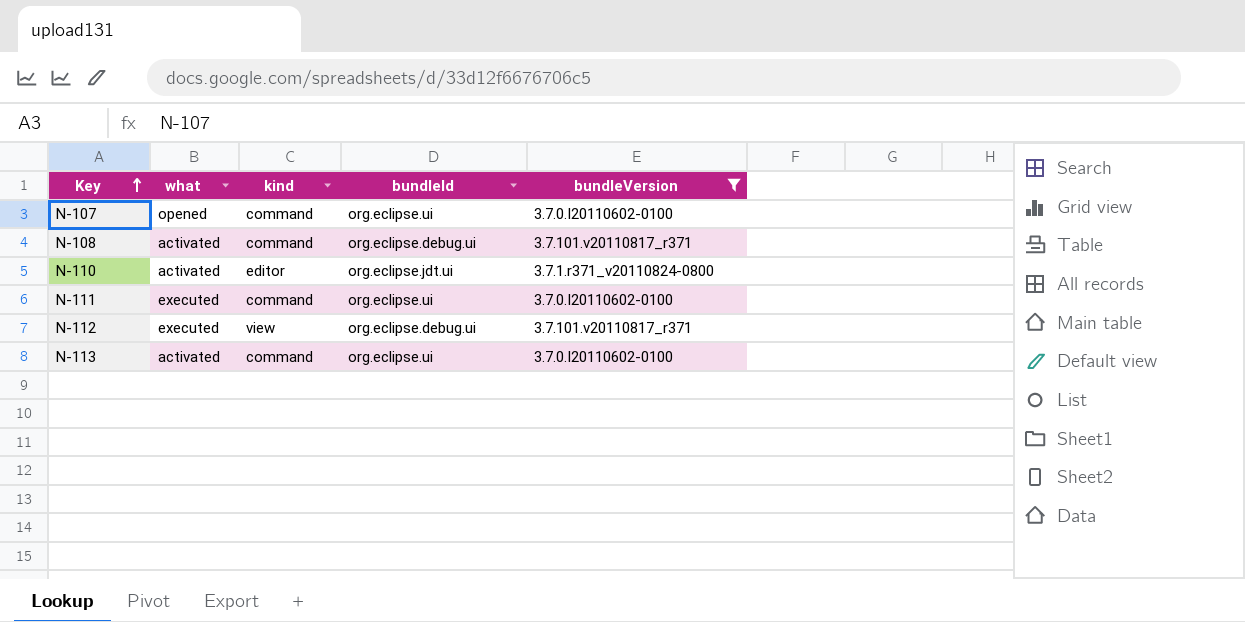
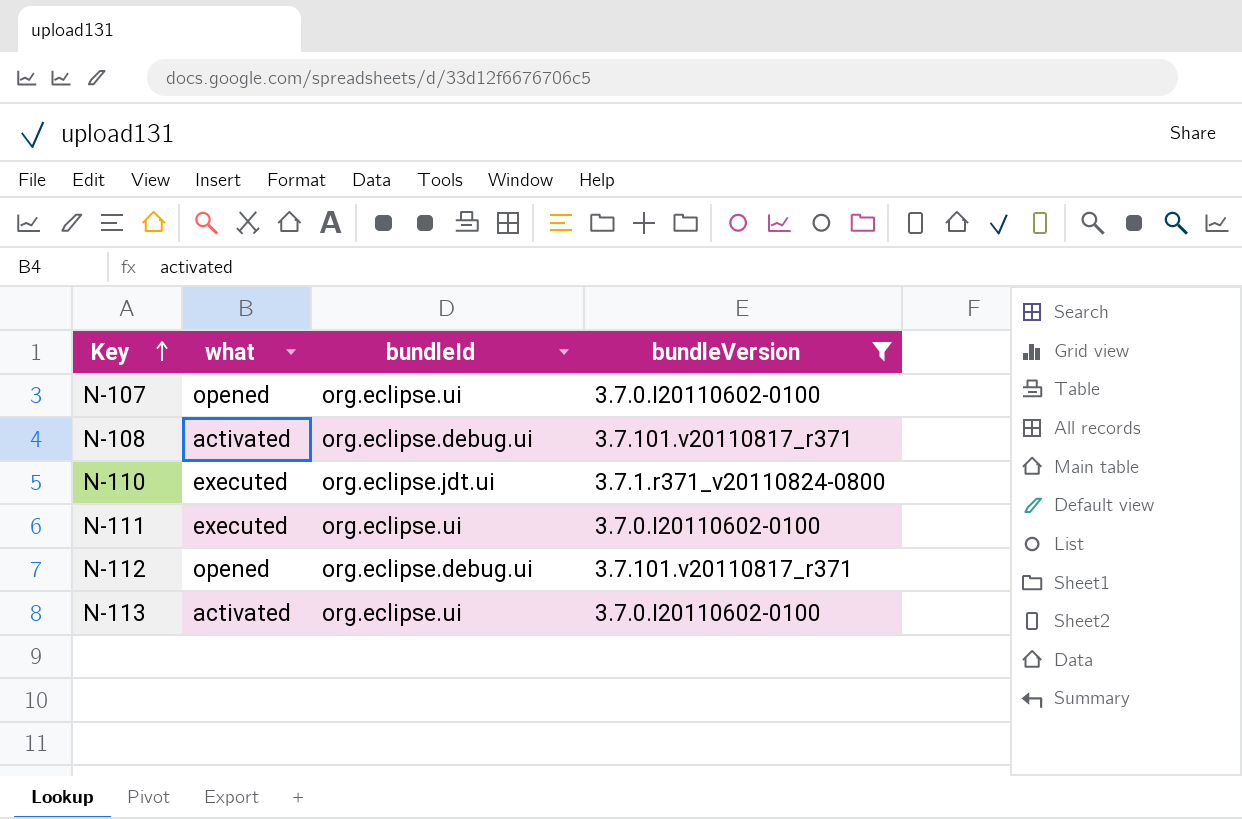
column kind | position: 3 -> none
N-110 | what: activated -> executed
N-112 | what: executed -> opened

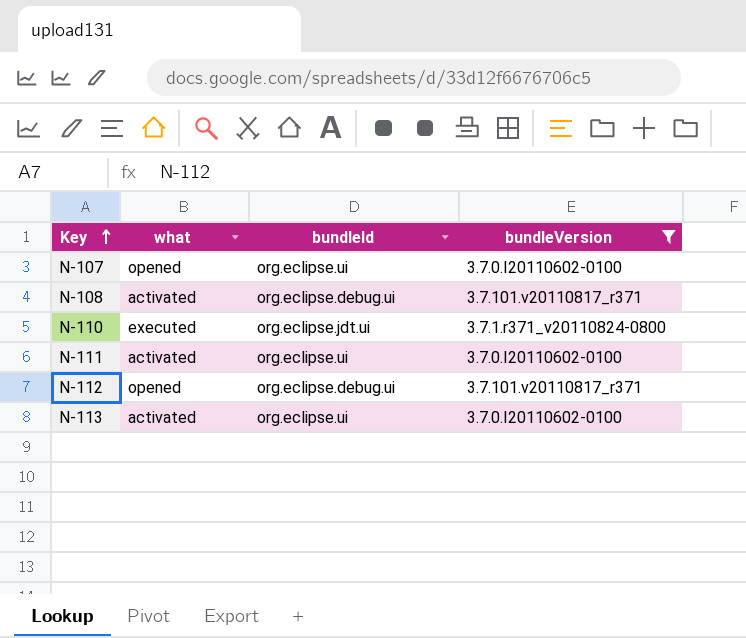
N-111 | what: executed -> activated

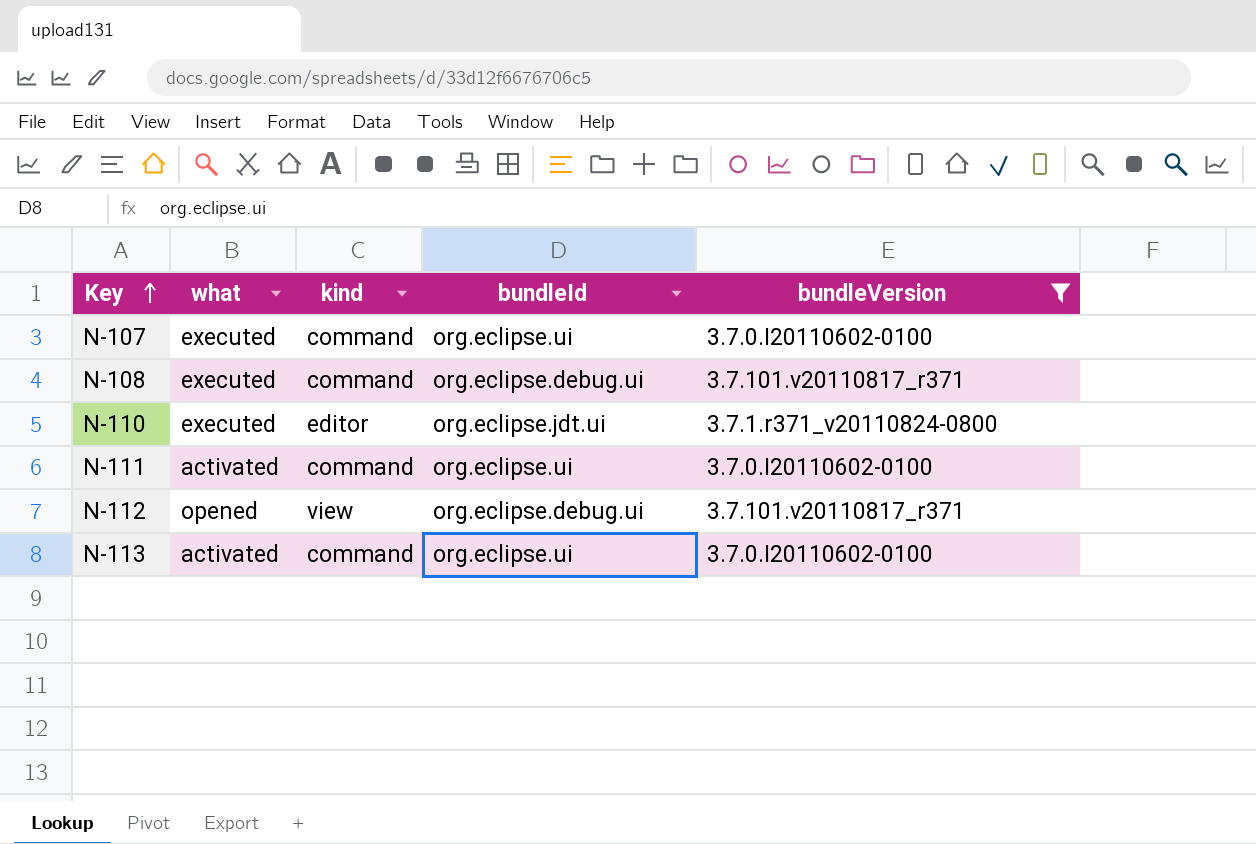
column kind | position: none -> 3
N-107 | what: opened -> executed
N-108 | what: activated -> executed

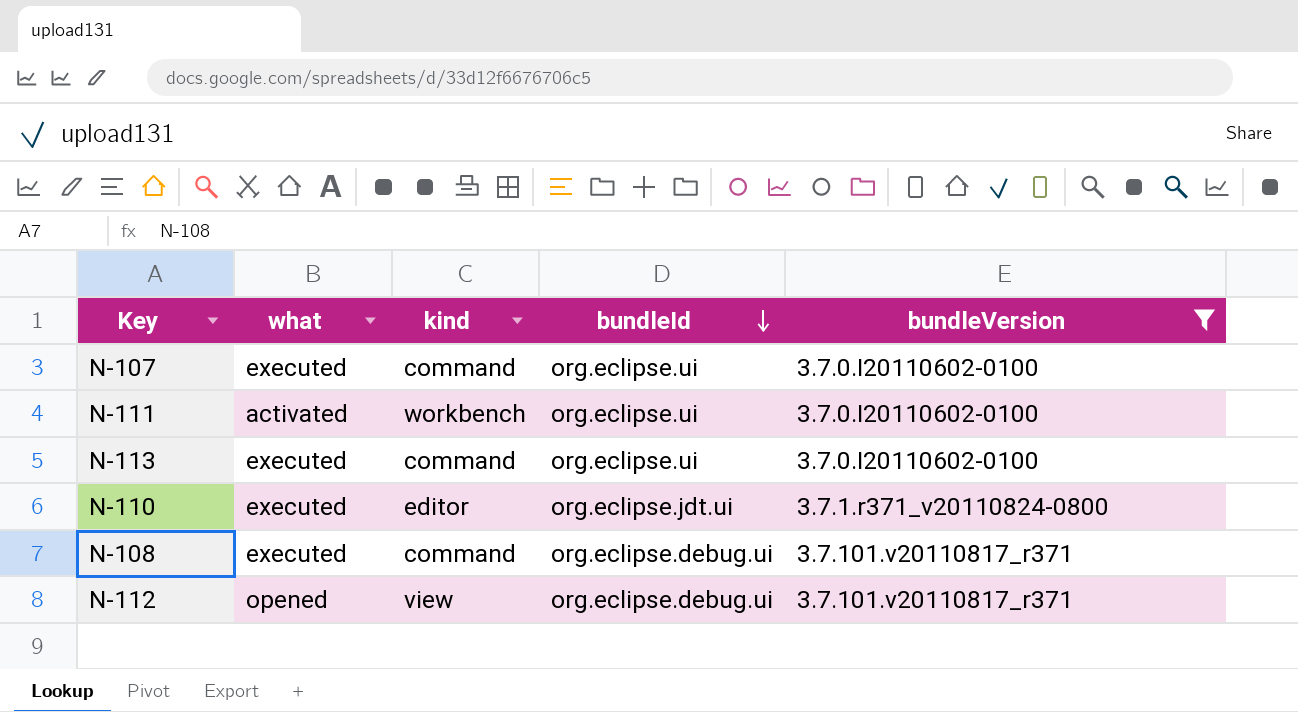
row order: Key ascending -> bundleId descending
N-111 | kind: command -> workbench
N-113 | what: activated -> executed

